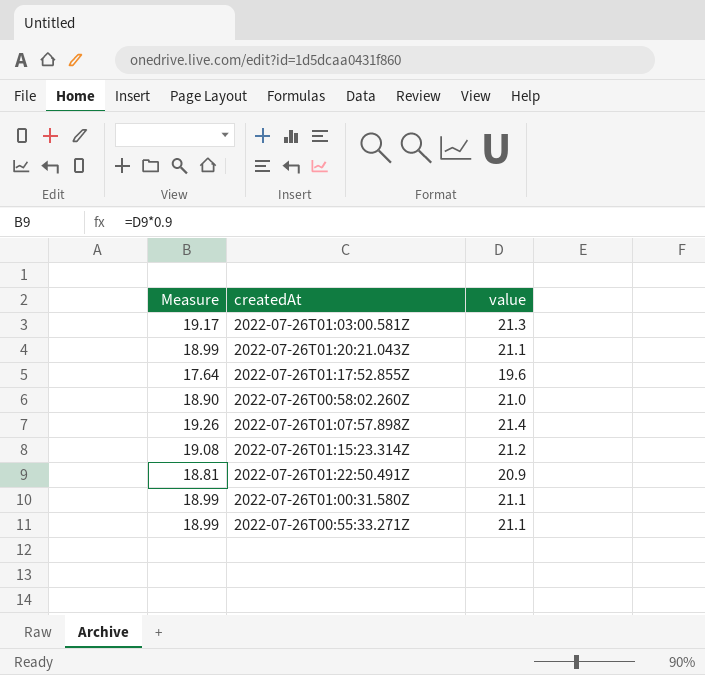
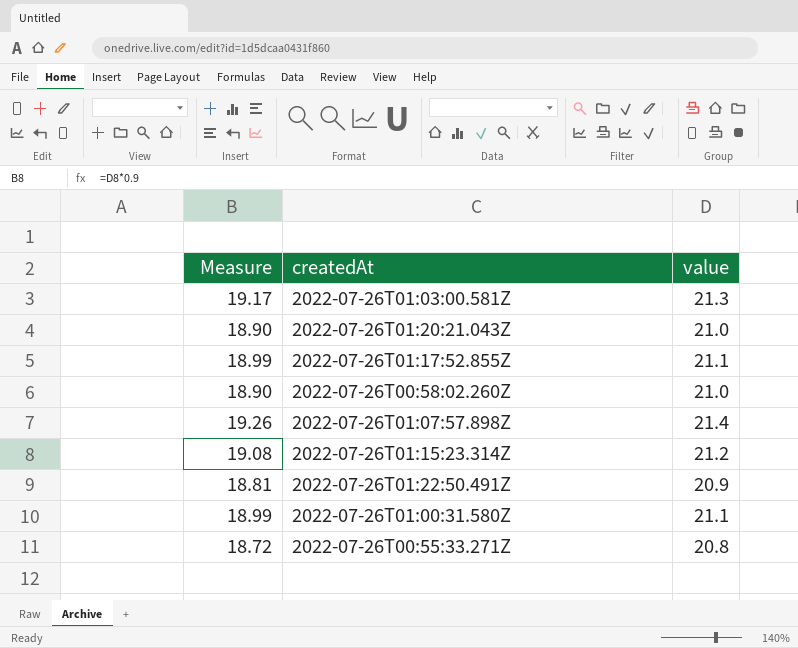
2022-07-26T01:20:21.043Z | Measure: 18.99 -> 18.90
2022-07-26T01:20:21.043Z | value: 21.1 -> 21.0
2022-07-26T01:17:52.855Z | Measure: 17.64 -> 18.99
2022-07-26T01:17:52.855Z | value: 19.6 -> 21.1
2022-07-26T00:55:33.271Z | Measure: 18.99 -> 18.72
2022-07-26T00:55:33.271Z | value: 21.1 -> 20.8

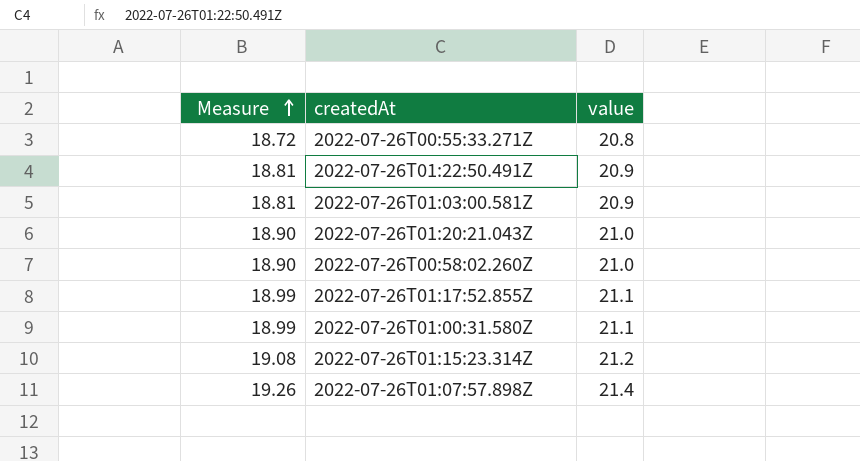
row order: none -> Measure ascending
2022-07-26T01:03:00.581Z | Measure: 19.17 -> 18.81
2022-07-26T01:03:00.581Z | value: 21.3 -> 20.9

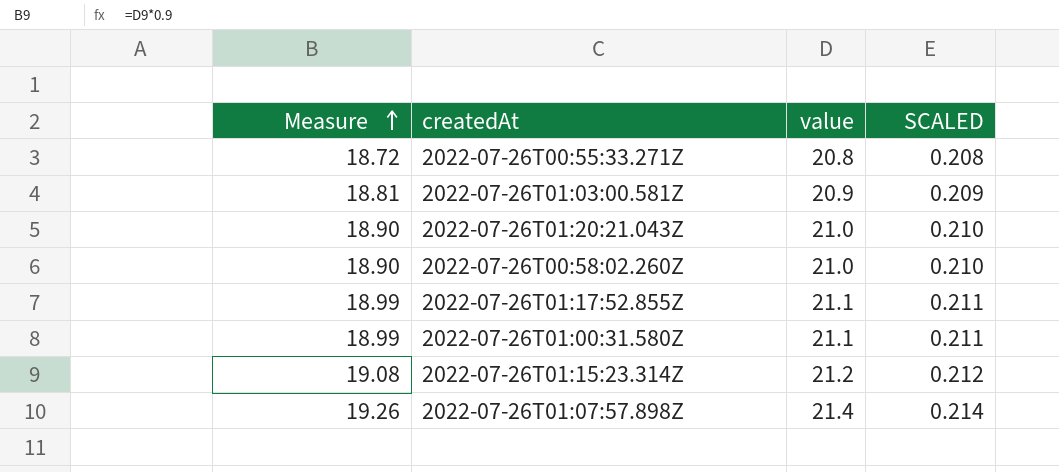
column SCALED | formula: none -> [value] * 0.01
row 2022-07-26T01:22:50.491Z: 18.81 | 20.9 -> none

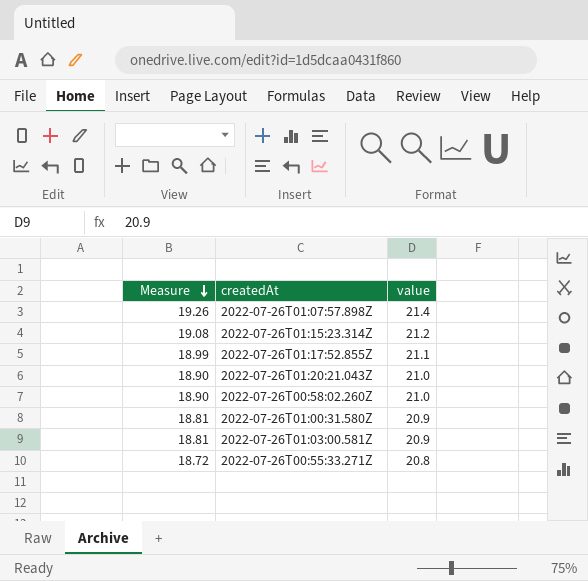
row order: Measure ascending -> Measure descending
column SCALED | formula: [value] * 0.01 -> none
2022-07-26T01:00:31.580Z | Measure: 18.99 -> 18.81
2022-07-26T01:00:31.580Z | value: 21.1 -> 20.9

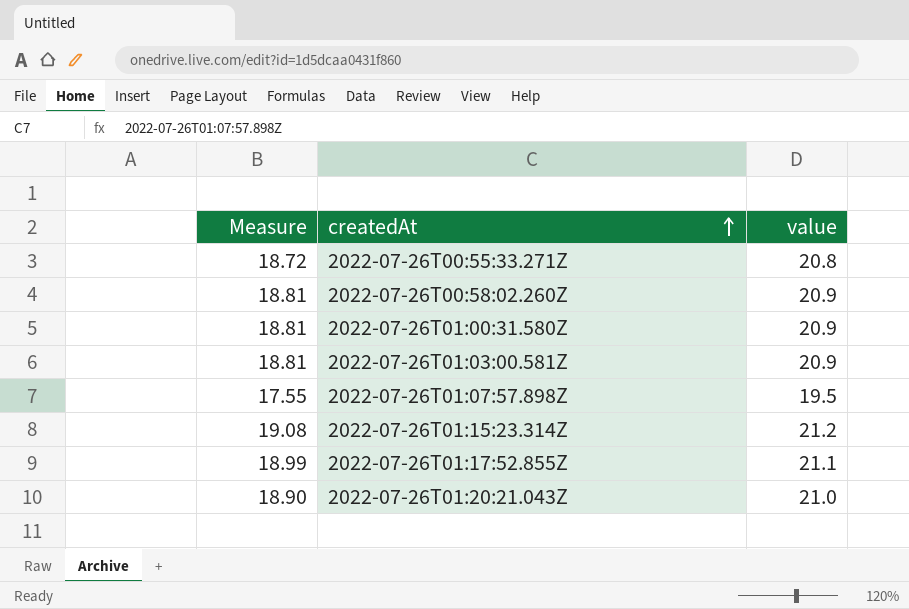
row order: Measure descending -> createdAt ascending
2022-07-26T00:58:02.260Z | Measure: 18.90 -> 18.81
2022-07-26T00:58:02.260Z | value: 21.0 -> 20.9
2022-07-26T01:07:57.898Z | Measure: 19.26 -> 17.55
2022-07-26T01:07:57.898Z | value: 21.4 -> 19.5

